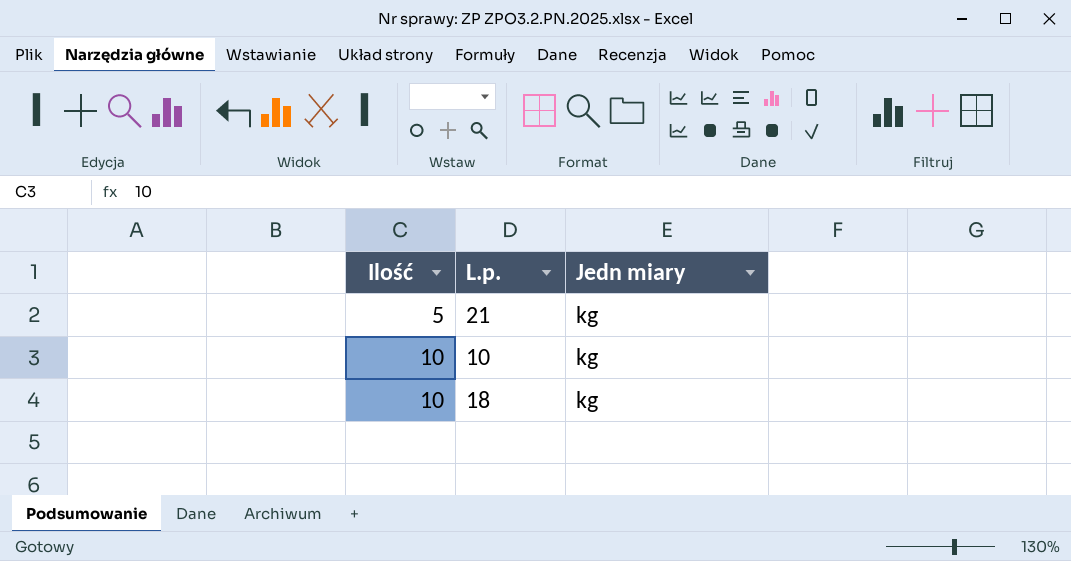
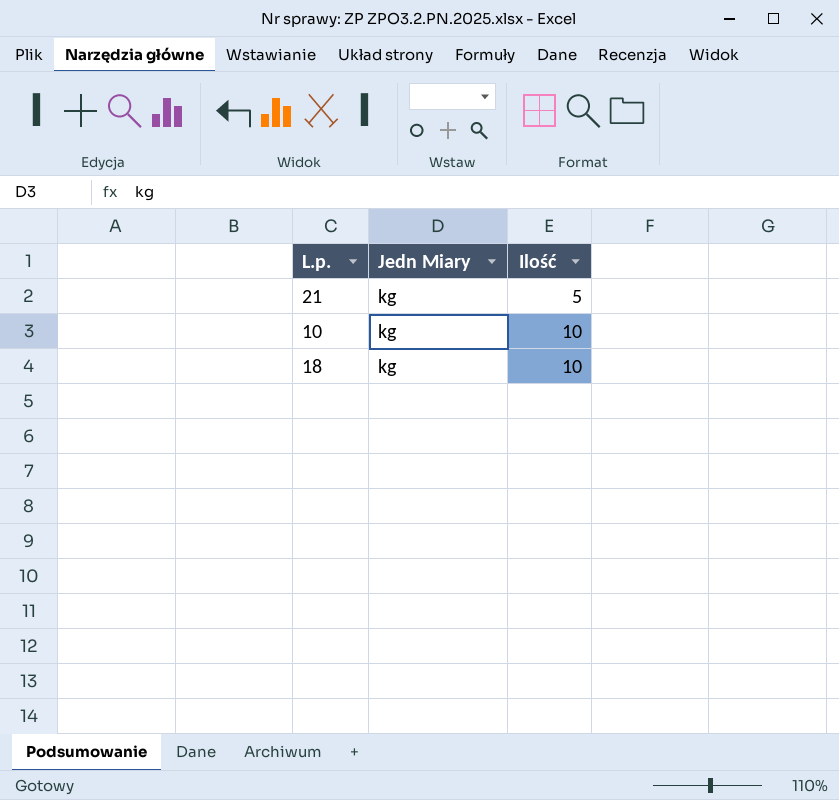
column name: Jedn miary -> Jedn Miary
column Ilość | position: 1 -> 3

